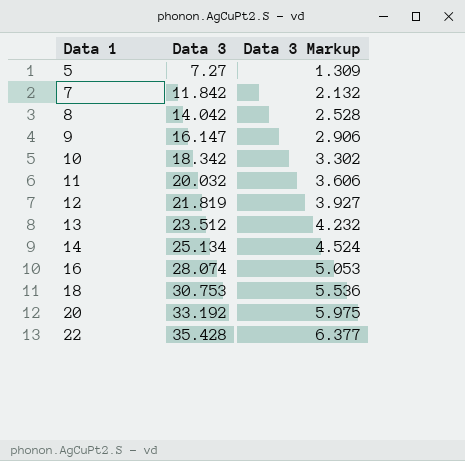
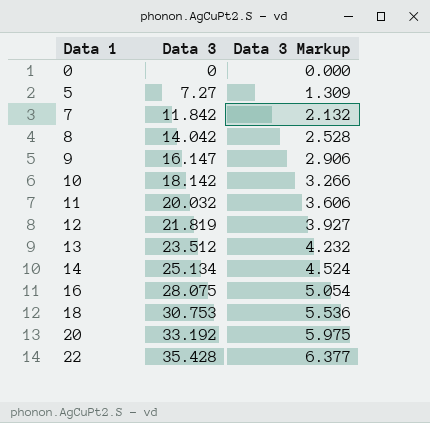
row 0: none -> 0 | 0.000
10 | Data 3: 18.342 -> 18.142
10 | Data 3 Markup: 3.302 -> 3.266
16 | Data 3: 28.074 -> 28.075
16 | Data 3 Markup: 5.053 -> 5.054

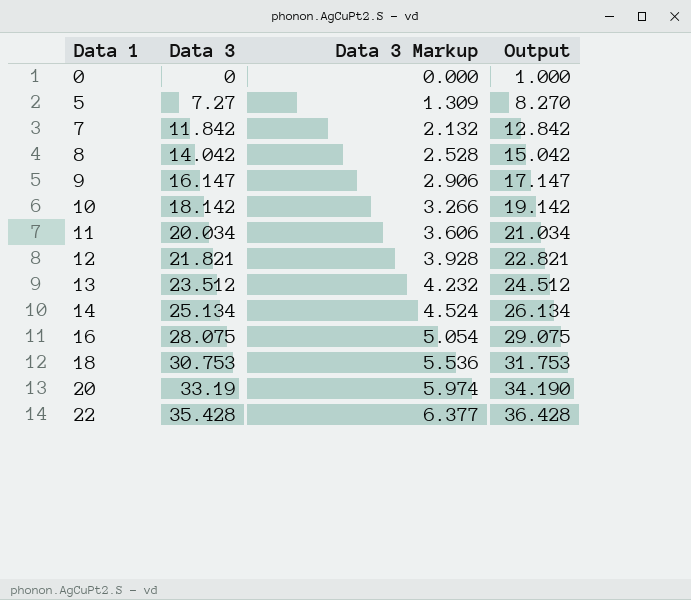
column Output | formula: none -> [Data 3] + 1
11 | Data 3: 20.032 -> 20.034
12 | Data 3: 21.819 -> 21.821
12 | Data 3 Markup: 3.927 -> 3.928
20 | Data 3: 33.192 -> 33.19
20 | Data 3 Markup: 5.975 -> 5.974

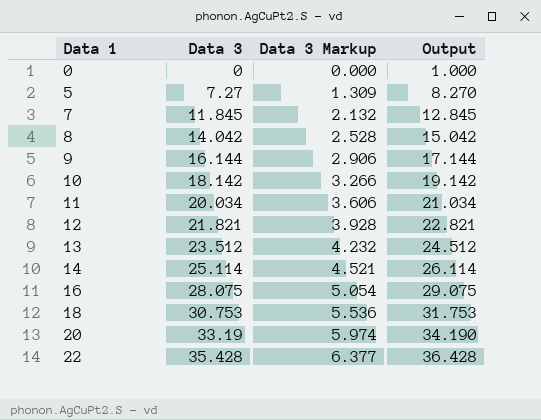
7 | Data 3: 11.842 -> 11.845
7 | Output: 12.842 -> 12.845
9 | Data 3: 16.147 -> 16.144
9 | Output: 17.147 -> 17.144
14 | Data 3: 25.134 -> 25.114
14 | Data 3 Markup: 4.524 -> 4.521
14 | Output: 26.134 -> 26.114

